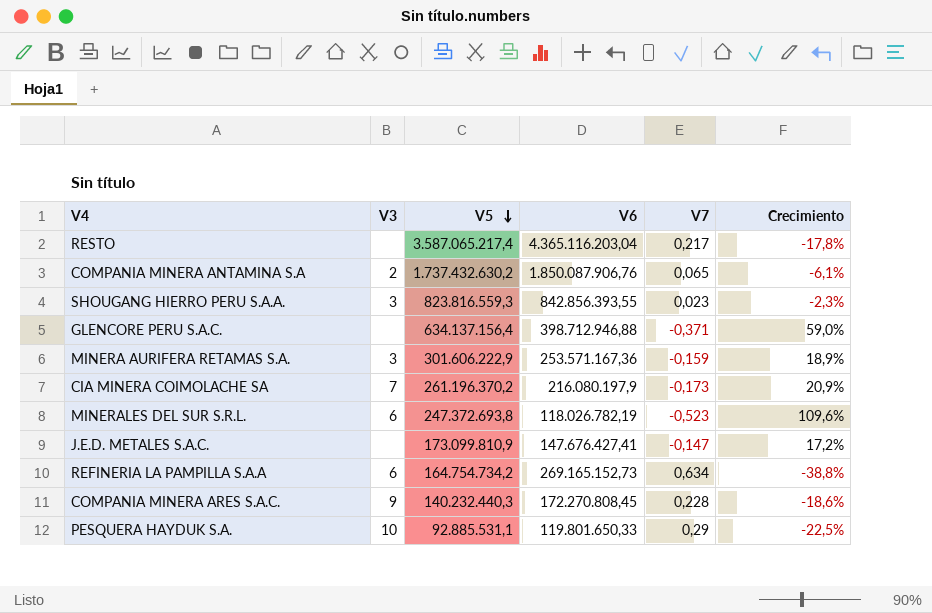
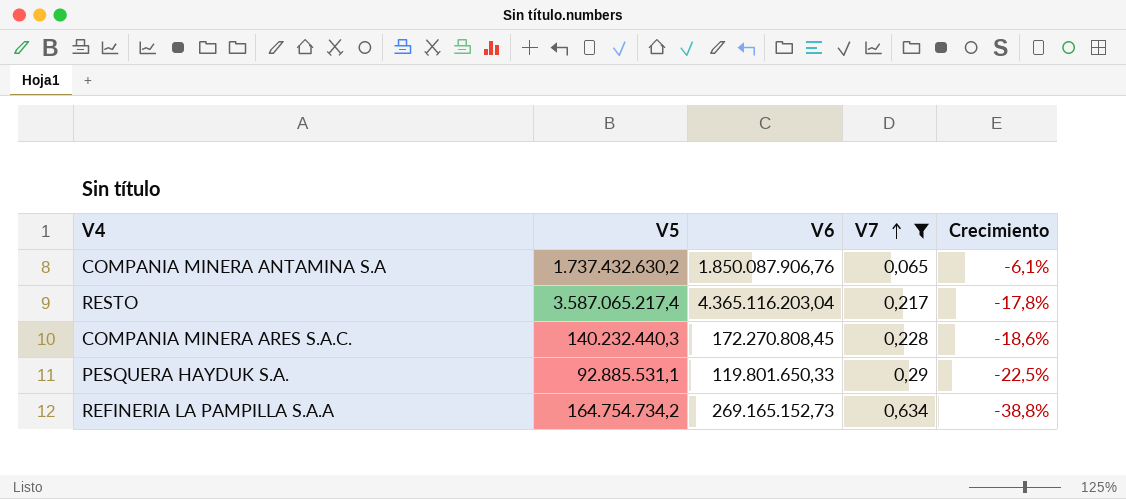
filter: none -> V7 >= 0,065
row order: V5 descending -> V7 ascending
column V3 | position: 2 -> none

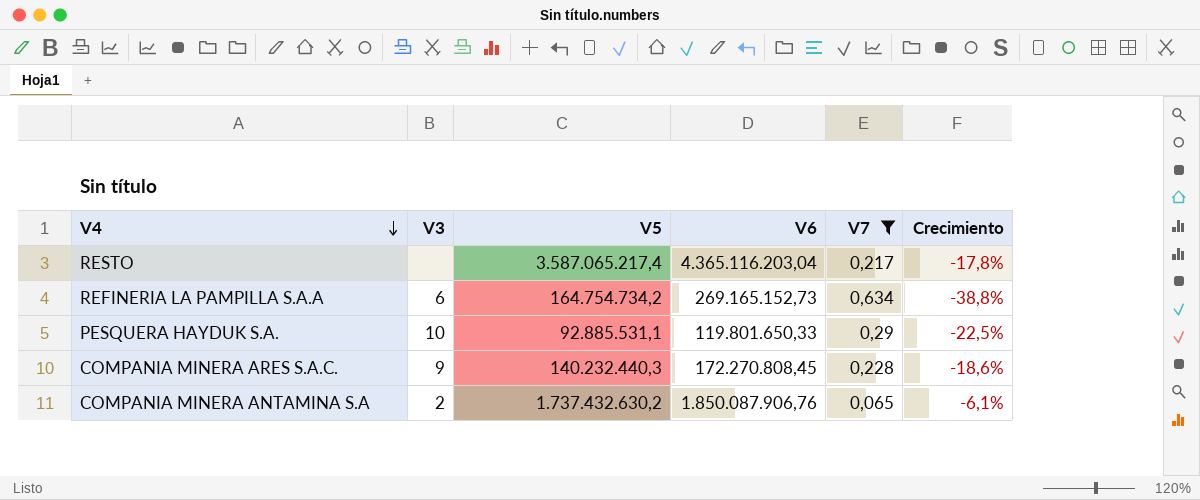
row order: V7 ascending -> V4 descending
column V3 | position: none -> 2

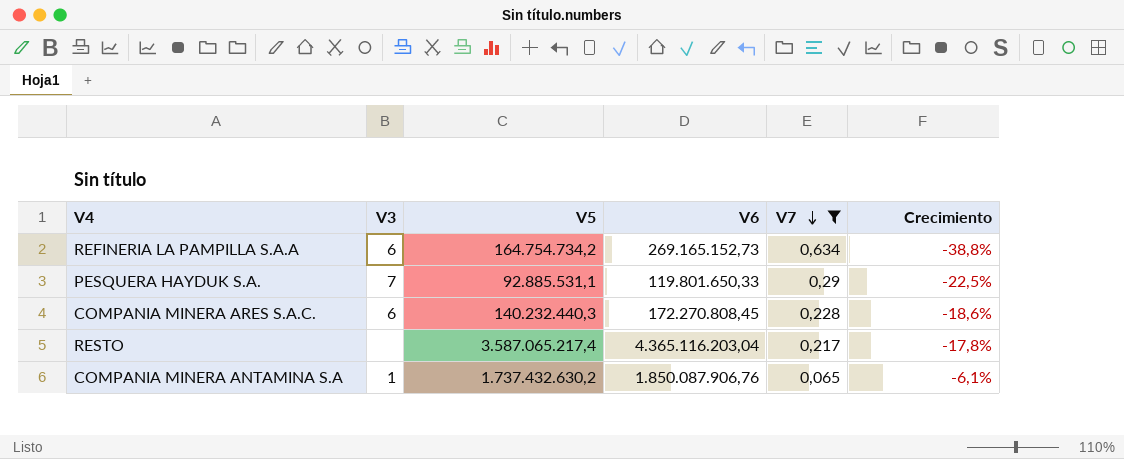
row order: V4 descending -> V7 descending
PESQUERA HAYDUK S.A. | V3: 10 -> 7
COMPANIA MINERA ARES S.A.C. | V3: 9 -> 6
COMPANIA MINERA ANTAMINA S.A | V3: 2 -> 1

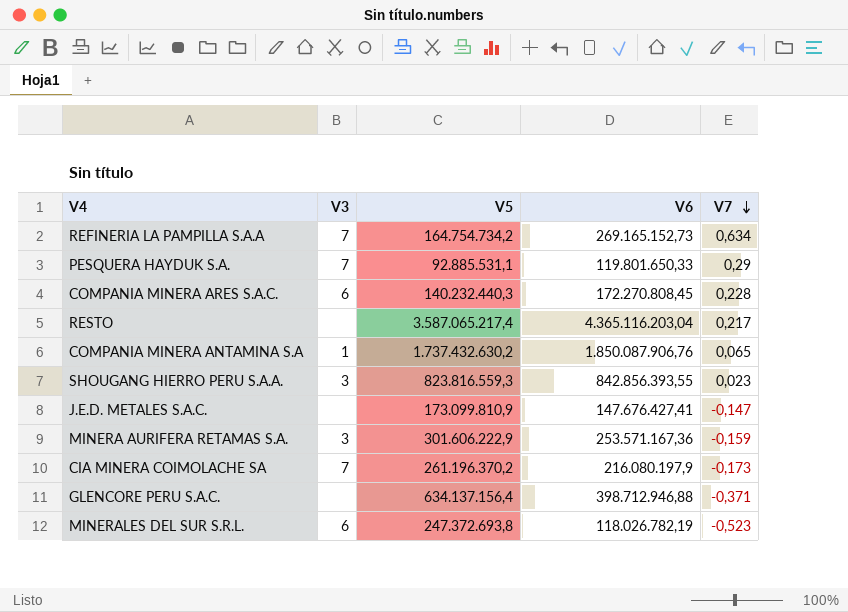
filter: V7 >= 0,065 -> none
column Crecimiento | formula: ([V5] - [V6]) / [V6] -> none
REFINERIA LA PAMPILLA S.A.A | V3: 6 -> 7

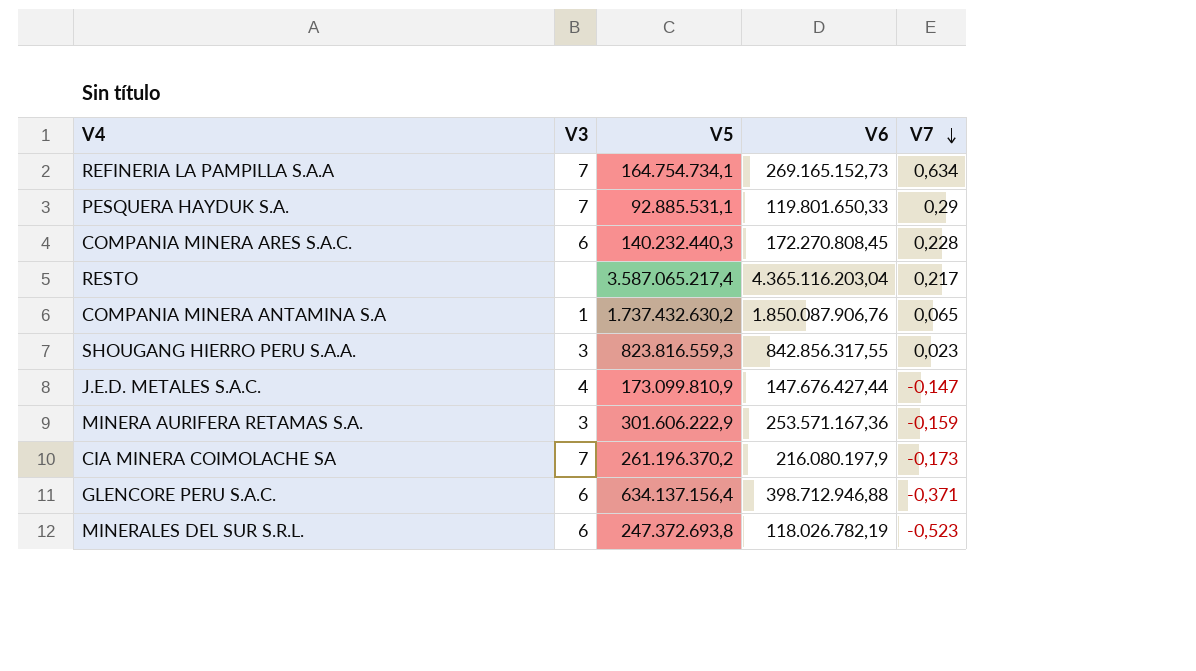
REFINERIA LA PAMPILLA S.A.A | V5: 164.754.734,2 -> 164.754.734,1
SHOUGANG HIERRO PERU S.A.A. | V6: 842.856.393,55 -> 842.856.317,55
J.E.D. METALES S.A.C. | V3: none -> 4
J.E.D. METALES S.A.C. | V6: 147.676.427,41 -> 147.676.427,44
GLENCORE PERU S.A.C. | V3: none -> 6

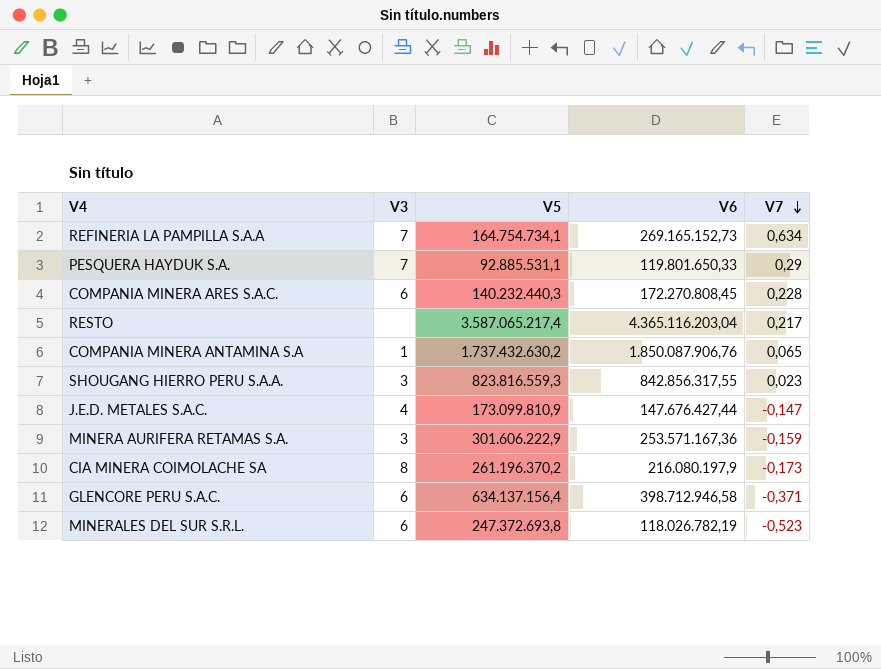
CIA MINERA COIMOLACHE SA | V3: 7 -> 8
GLENCORE PERU S.A.C. | V6: 398.712.946,88 -> 398.712.946,58

